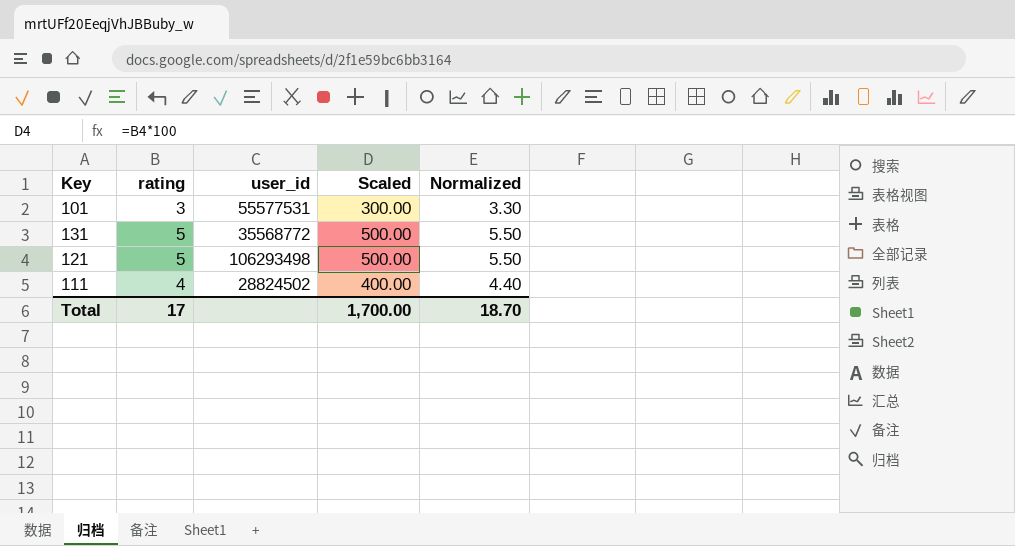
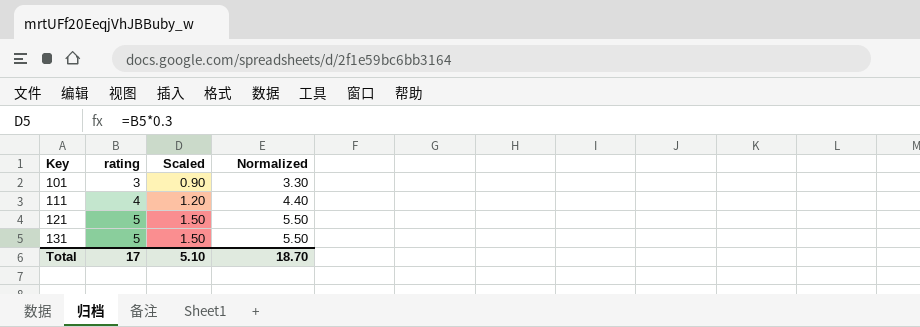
row order: none -> Key ascending
column user_id | position: 3 -> none
column Scaled | formula: [rating] * 100 -> [rating] * 0.3
Total | Scaled: 1,700.00 -> 5.10

